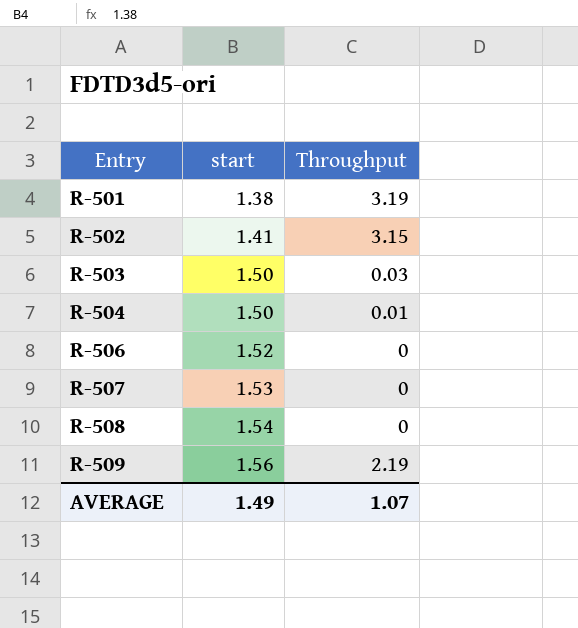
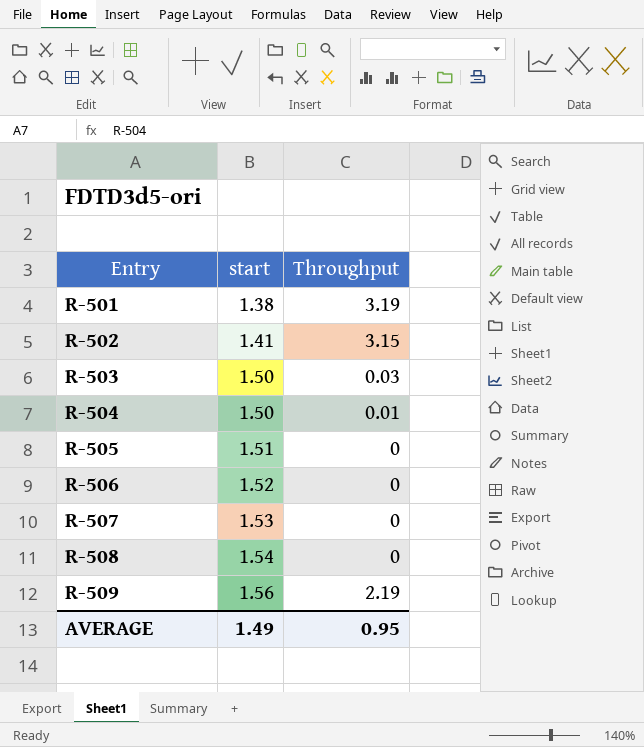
row R-505: none -> 1.51 | 0
AVERAGE | Throughput: 1.07 -> 0.95

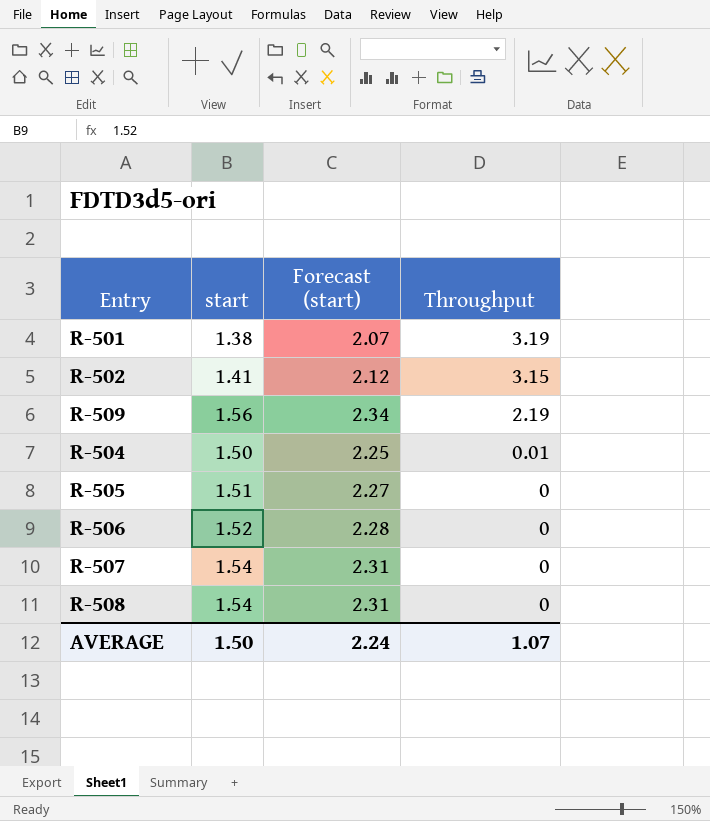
row order: Entry ascending -> Throughput descending
column Forecast (start) | formula: none -> [start] * 1.5
row R-503: 1.50 | 0.03 -> none
R-507 | start: 1.53 -> 1.54
AVERAGE | start: 1.49 -> 1.50
AVERAGE | Throughput: 0.95 -> 1.07

